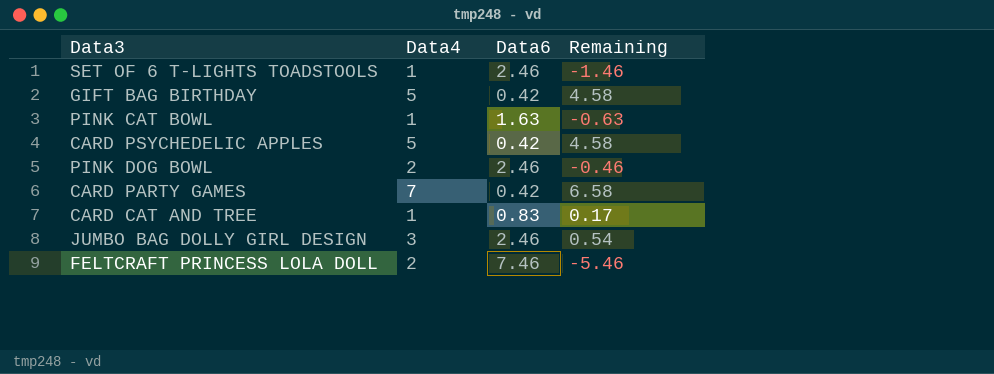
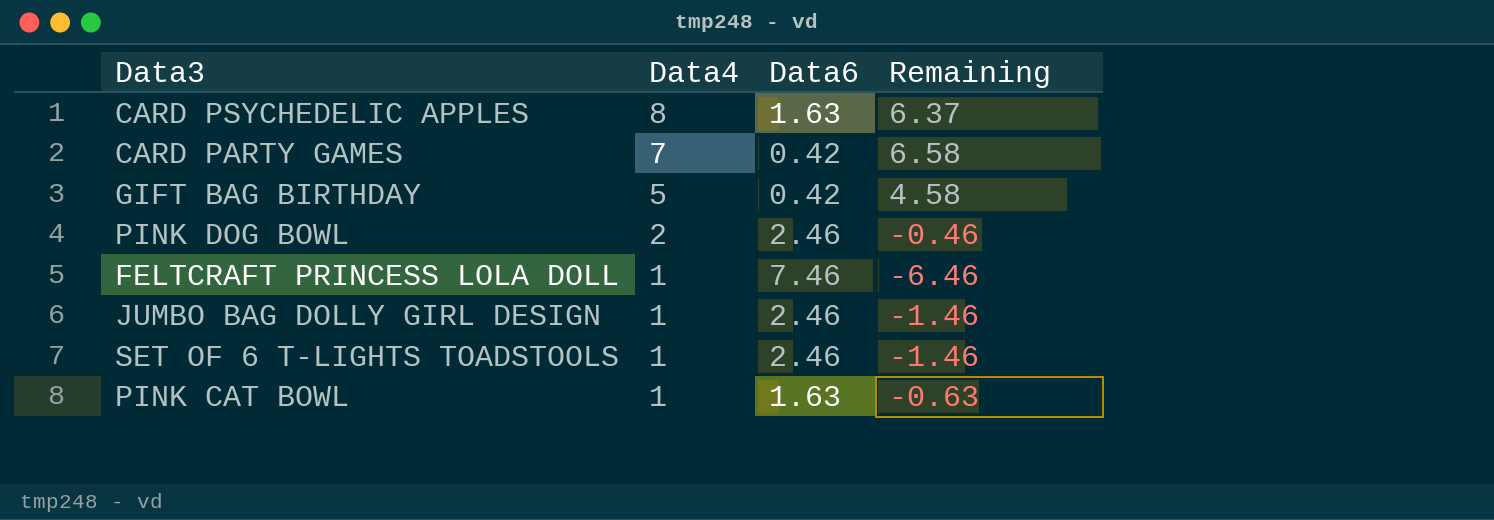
row order: none -> Data4 descending
row CARD CAT AND TREE: 1 | 0.83 | 0.17 -> none
CARD PSYCHEDELIC APPLES | Data4: 5 -> 8
CARD PSYCHEDELIC APPLES | Data6: 0.42 -> 1.63
CARD PSYCHEDELIC APPLES | Remaining: 4.58 -> 6.37
FELTCRAFT PRINCESS LOLA DOLL | Data4: 2 -> 1
FELTCRAFT PRINCESS LOLA DOLL | Remaining: -5.46 -> -6.46
JUMBO BAG DOLLY GIRL DESIGN | Data4: 3 -> 1
JUMBO BAG DOLLY GIRL DESIGN | Remaining: 0.54 -> -1.46

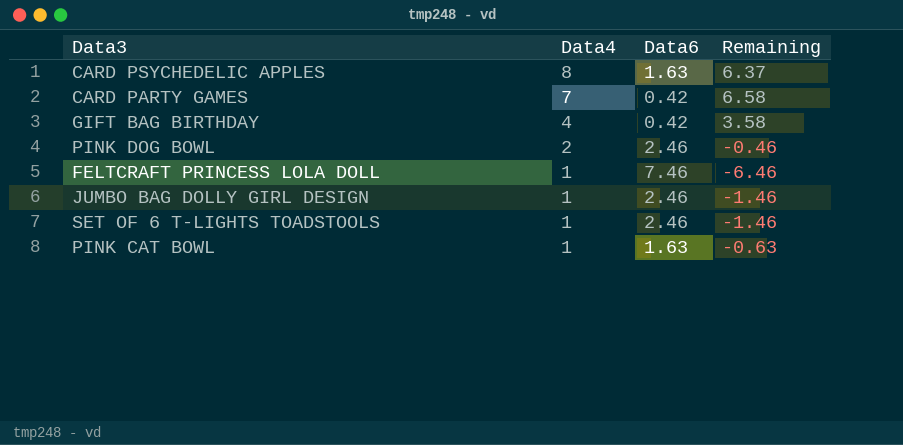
GIFT BAG BIRTHDAY | Data4: 5 -> 4
GIFT BAG BIRTHDAY | Remaining: 4.58 -> 3.58

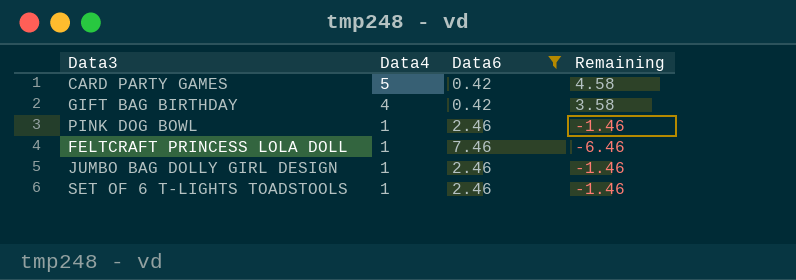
filter: none -> Data6 != 1.63
CARD PARTY GAMES | Data4: 7 -> 5
CARD PARTY GAMES | Remaining: 6.58 -> 4.58
PINK DOG BOWL | Data4: 2 -> 1
PINK DOG BOWL | Remaining: -0.46 -> -1.46

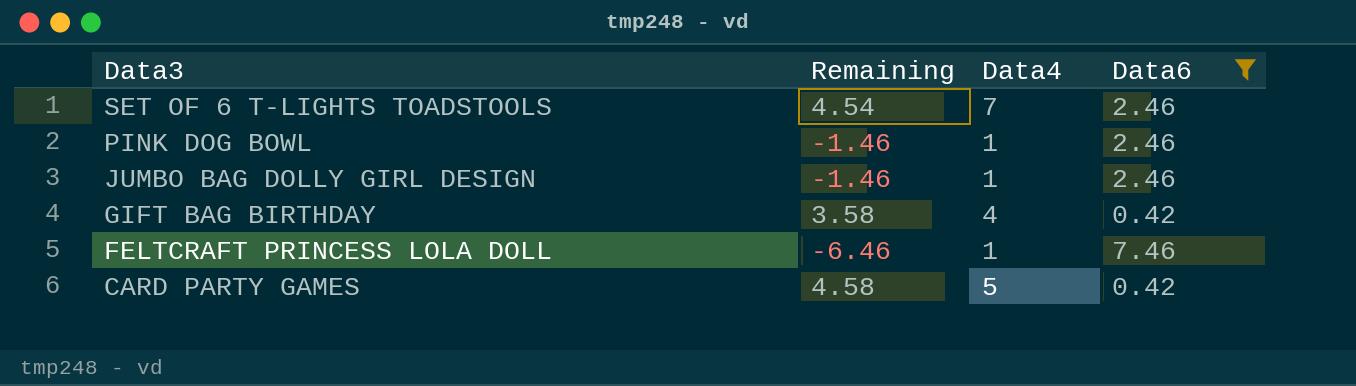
row order: Data4 descending -> Data3 descending
column Remaining | position: 4 -> 2
SET OF 6 T-LIGHTS TOADSTOOLS | Remaining: -1.46 -> 4.54
SET OF 6 T-LIGHTS TOADSTOOLS | Data4: 1 -> 7

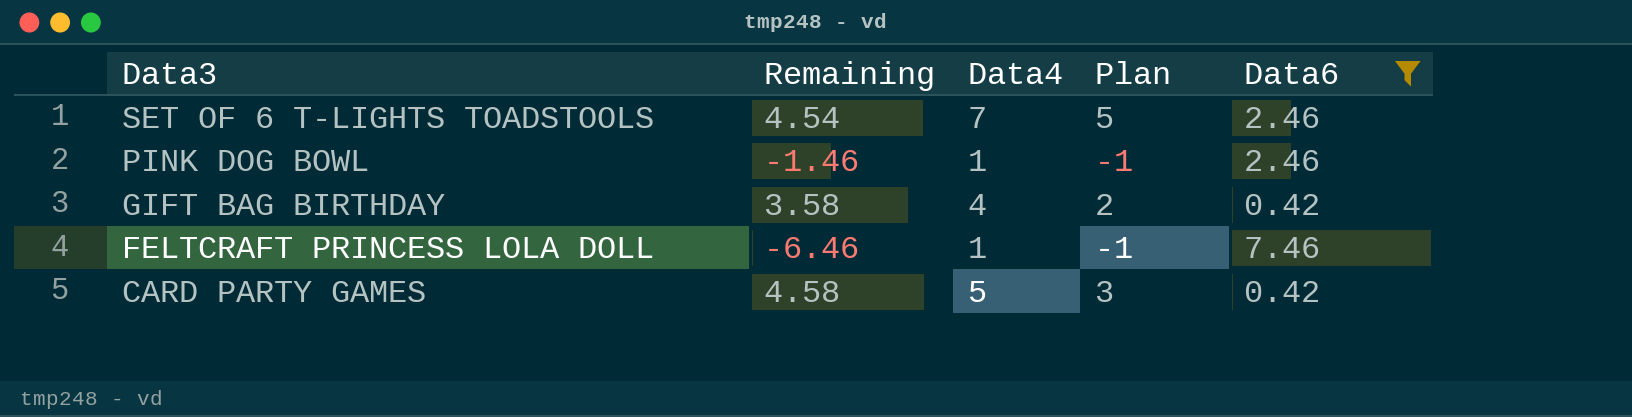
column Plan | formula: none -> [Data4] - 2
row JUMBO BAG DOLLY GIRL DESIGN: -1.46 | 1 | 2.46 -> none

